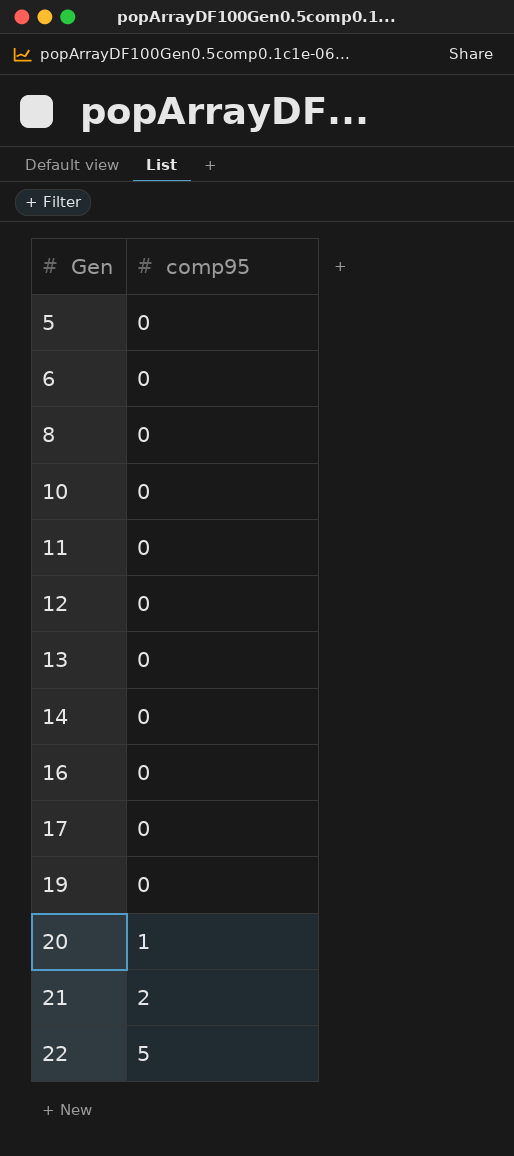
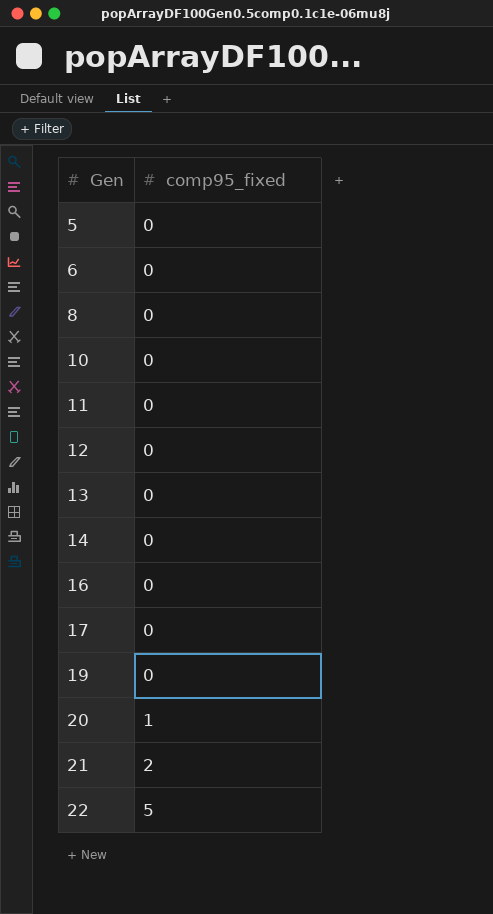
column name: comp95 -> comp95_fixed

